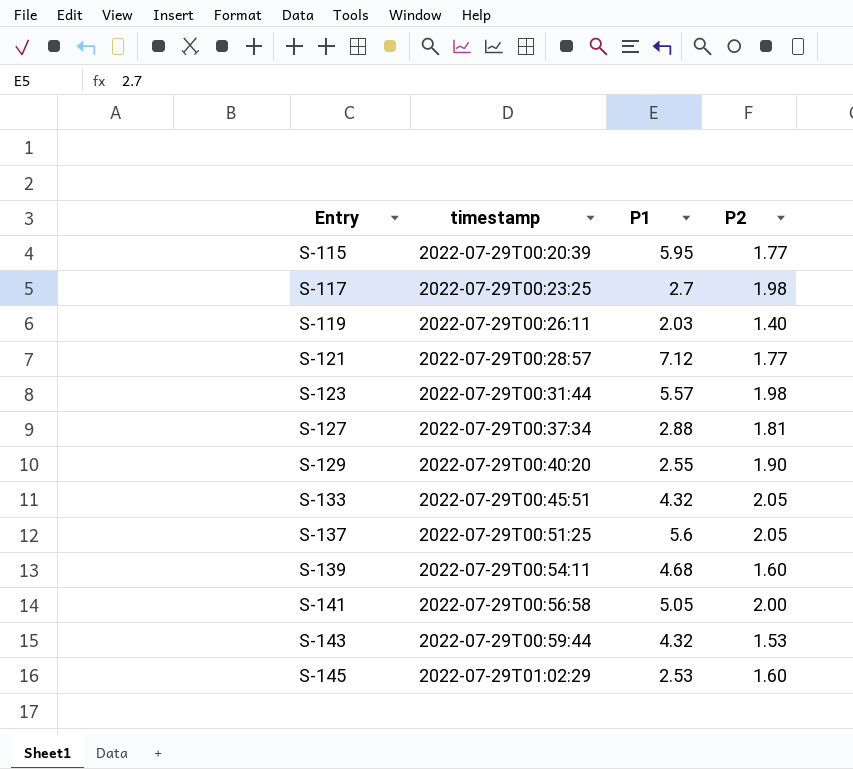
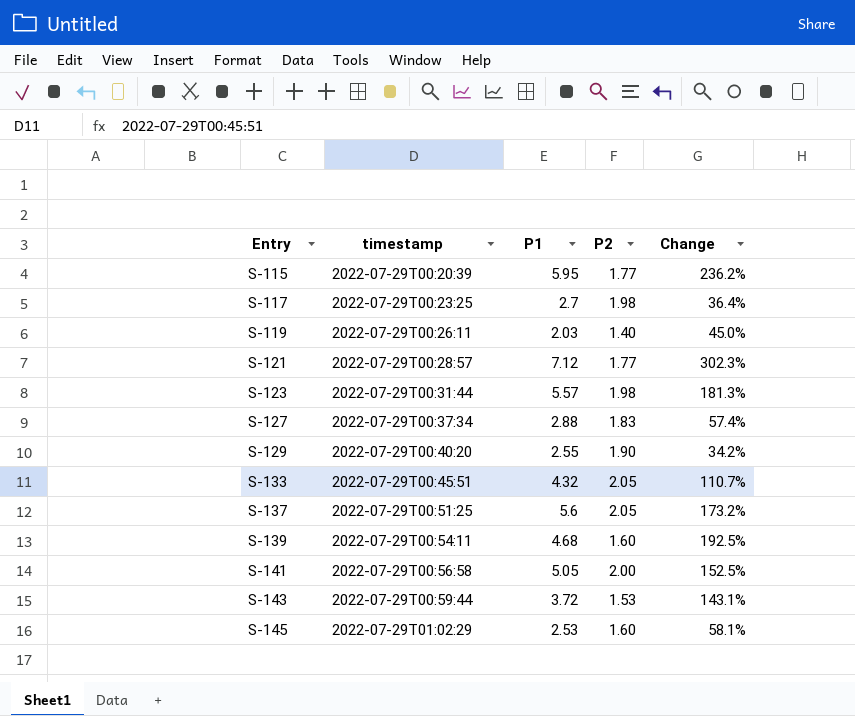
column Change | formula: none -> ([P1] - [P2]) / [P2]
S-127 | P2: 1.81 -> 1.83
S-143 | P1: 4.32 -> 3.72

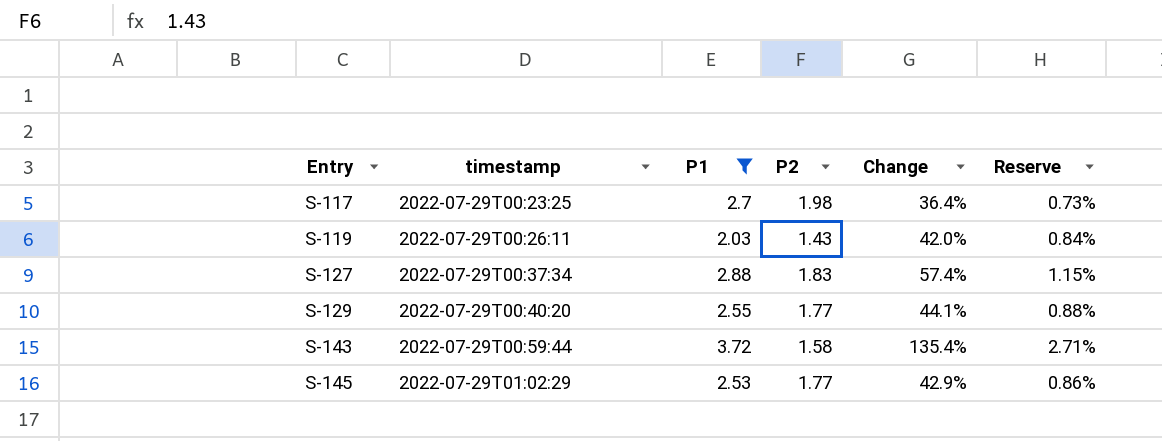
filter: none -> P1 <= 3.72
column Reserve | formula: none -> [Change] * 0.02
S-119 | P2: 1.40 -> 1.43
S-119 | Change: 45.0% -> 42.0%
S-129 | P2: 1.90 -> 1.77
S-129 | Change: 34.2% -> 44.1%
S-143 | P2: 1.53 -> 1.58
S-143 | Change: 143.1% -> 135.4%
S-145 | P2: 1.60 -> 1.77
S-145 | Change: 58.1% -> 42.9%

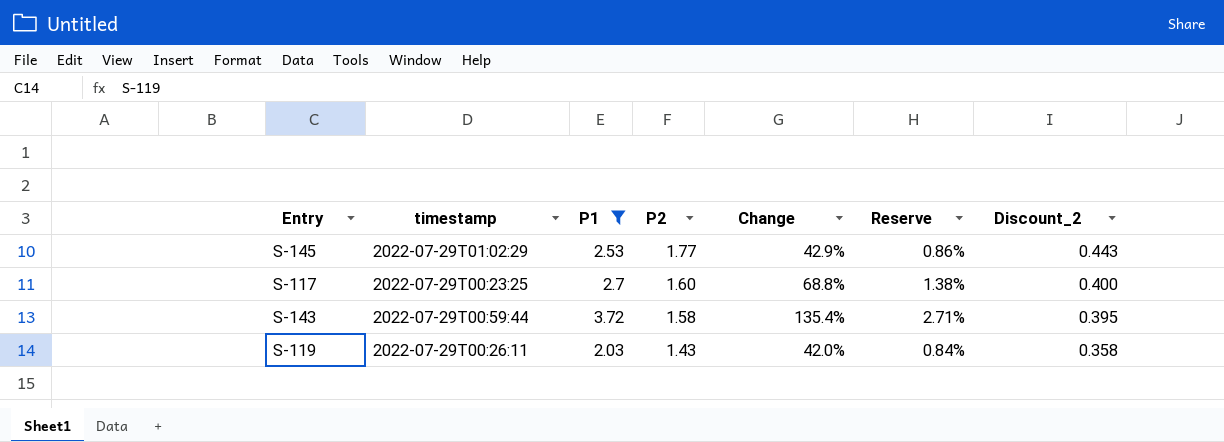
row order: Entry ascending -> P2 descending
column Discount_2 | formula: none -> [P2] * 0.25
row S-127: 2022-07-29T00:37:34 | 2.88 | 1.83 | 57.4% | 1.15% -> none
row S-129: 2022-07-29T00:40:20 | 2.55 | 1.77 | 44.1% | 0.88% -> none
S-117 | P2: 1.98 -> 1.60
S-117 | Change: 36.4% -> 68.8%
S-117 | Reserve: 0.73% -> 1.38%

